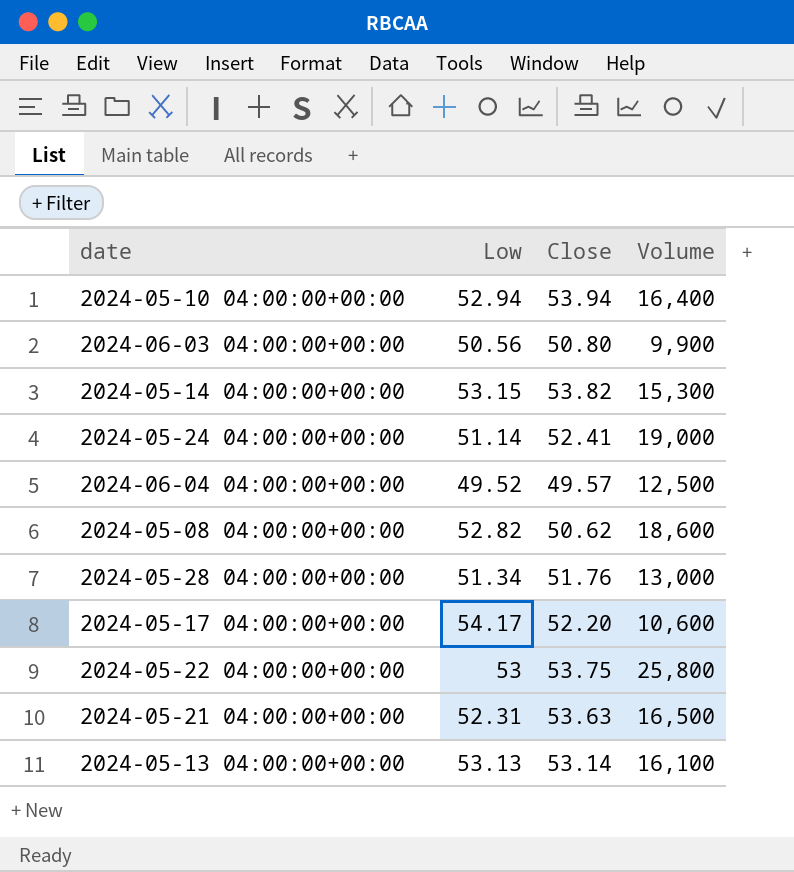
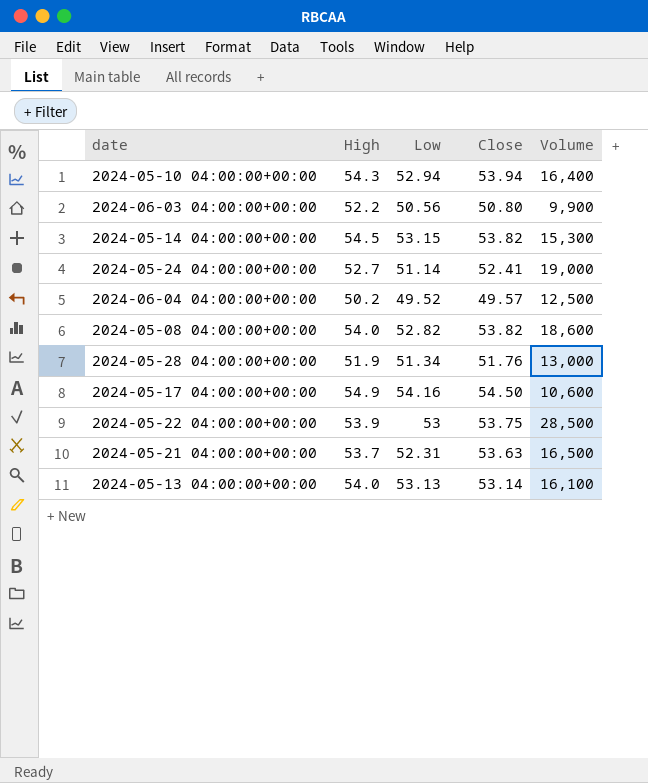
column High | position: none -> 2
2024-05-08 04:00:00+00:00 | Close: 50.62 -> 53.82
2024-05-17 04:00:00+00:00 | Low: 54.17 -> 54.16
2024-05-17 04:00:00+00:00 | Close: 52.20 -> 54.50
2024-05-22 04:00:00+00:00 | Volume: 25,800 -> 28,500

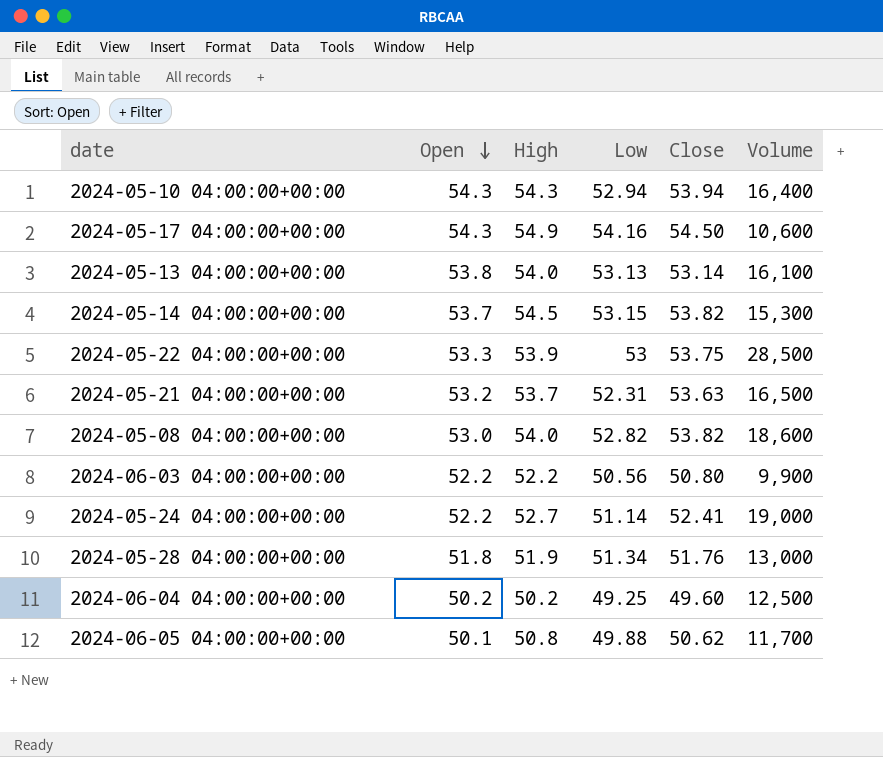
row order: none -> Open descending
column Open | position: none -> 2
2024-06-04 04:00:00+00:00 | Low: 49.52 -> 49.25
2024-06-04 04:00:00+00:00 | Close: 49.57 -> 49.60
row 2024-06-05 04:00:00+00:00: none -> 50.1 | 50.8 | 49.88 | 50.62 | 11,700

